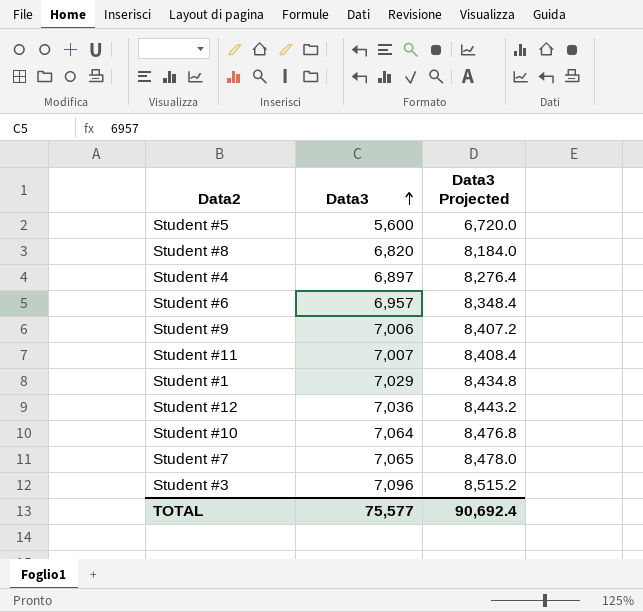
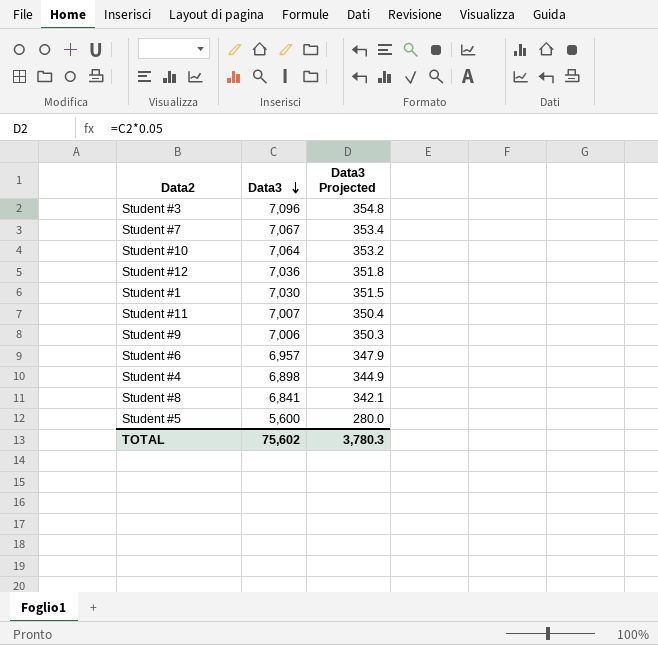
row order: Data3 ascending -> Data3 descending
column Data3 Projected | formula: [Data3] * 1.2 -> [Data3] * 0.05
Student #7 | Data3: 7,065 -> 7,067
Student #1 | Data3: 7,029 -> 7,030
Student #4 | Data3: 6,897 -> 6,898
Student #8 | Data3: 6,820 -> 6,841
TOTAL | Data3: 75,577 -> 75,602
TOTAL | Data3 Projected: 90,692.4 -> 3,780.3

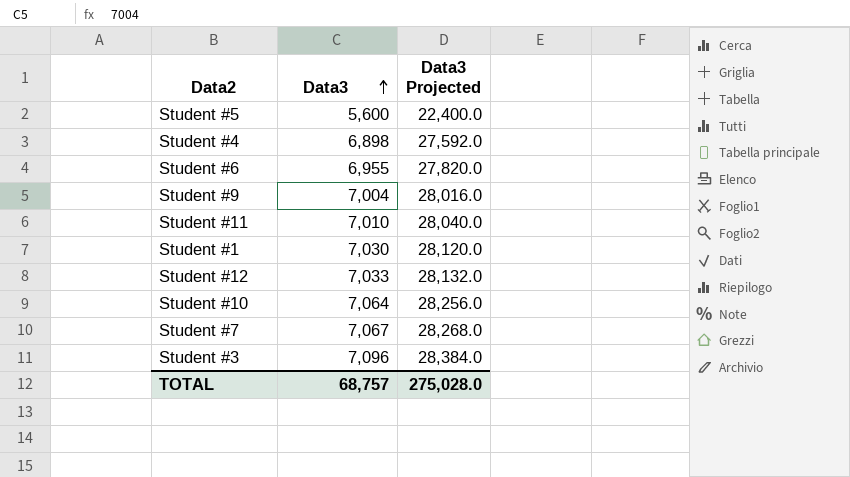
row order: Data3 descending -> Data3 ascending
column Data3 Projected | formula: [Data3] * 0.05 -> [Data3] * 4
row Student #8: 6,841 | 342.1 -> none
Student #6 | Data3: 6,957 -> 6,955
Student #9 | Data3: 7,006 -> 7,004
Student #11 | Data3: 7,007 -> 7,010
Student #12 | Data3: 7,036 -> 7,033
TOTAL | Data3: 75,602 -> 68,757
TOTAL | Data3 Projected: 3,780.3 -> 275,028.0

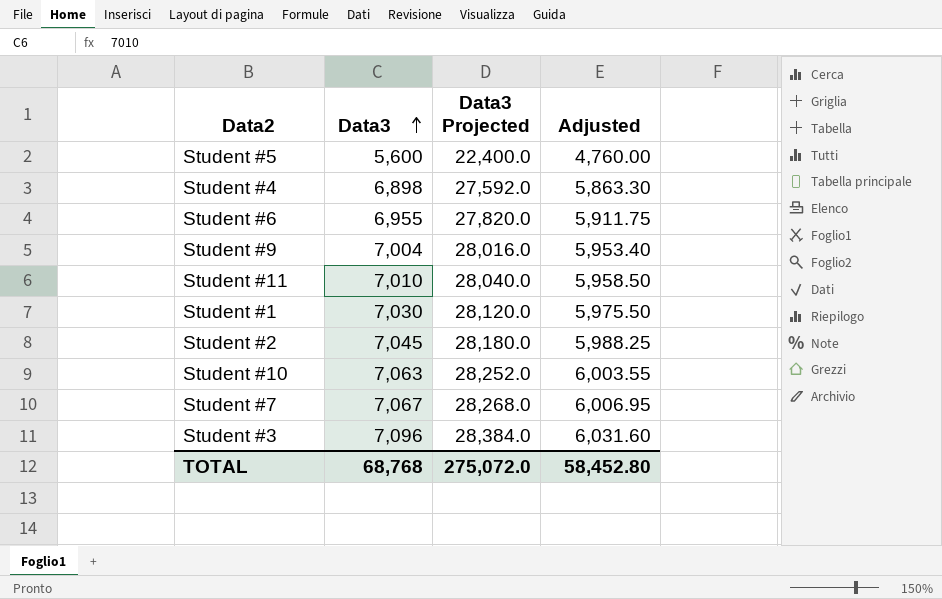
column Adjusted | formula: none -> [Data3] * 0.85
row Student #12: 7,033 | 28,132.0 -> none
row Student #2: none -> 7,045 | 28,180.0 | 5,988.25
Student #10 | Data3: 7,064 -> 7,063
Student #10 | Data3 Projected: 28,256.0 -> 28,252.0
TOTAL | Data3: 68,757 -> 68,768
TOTAL | Data3 Projected: 275,028.0 -> 275,072.0

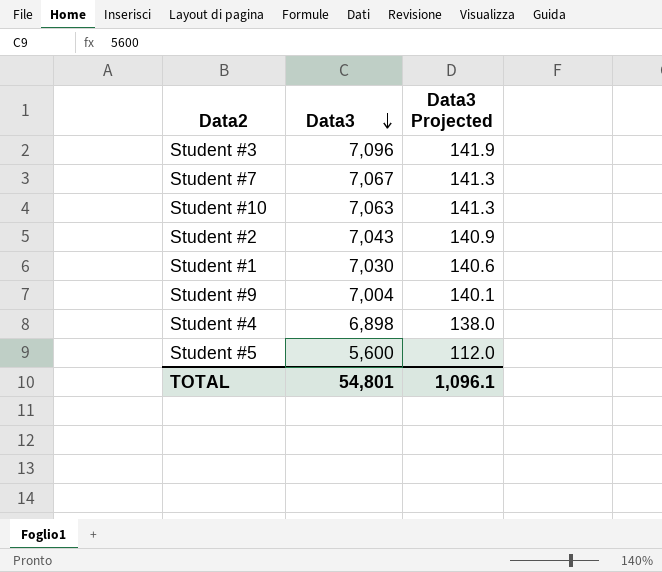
row order: Data3 ascending -> Data3 descending
column Adjusted | formula: [Data3] * 0.85 -> none
column Data3 Projected | formula: [Data3] * 4 -> [Data3] * 0.02
row Student #6: 6,955 | 27,820.0 | 5,911.75 -> none
row Student #11: 7,010 | 28,040.0 | 5,958.50 -> none
Student #2 | Data3: 7,045 -> 7,043
TOTAL | Data3: 68,768 -> 54,801
TOTAL | Data3 Projected: 275,072.0 -> 1,096.1

